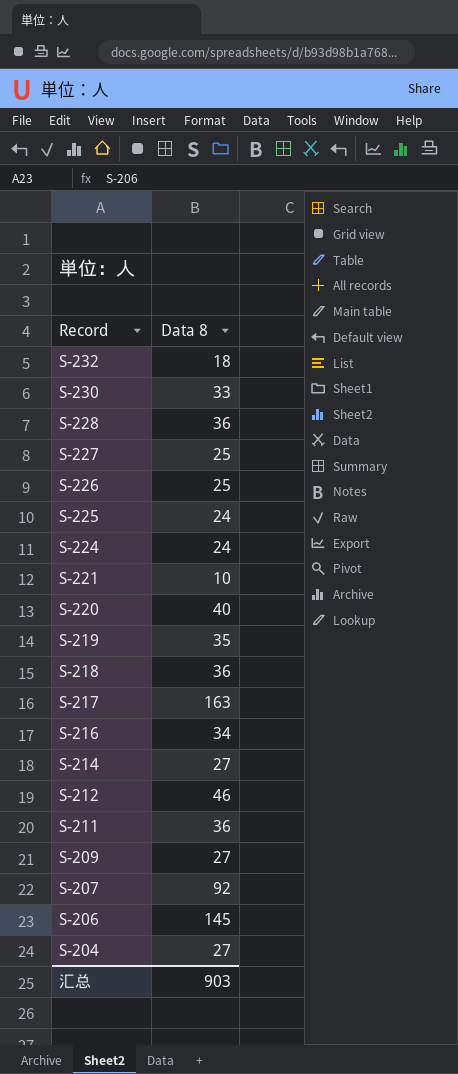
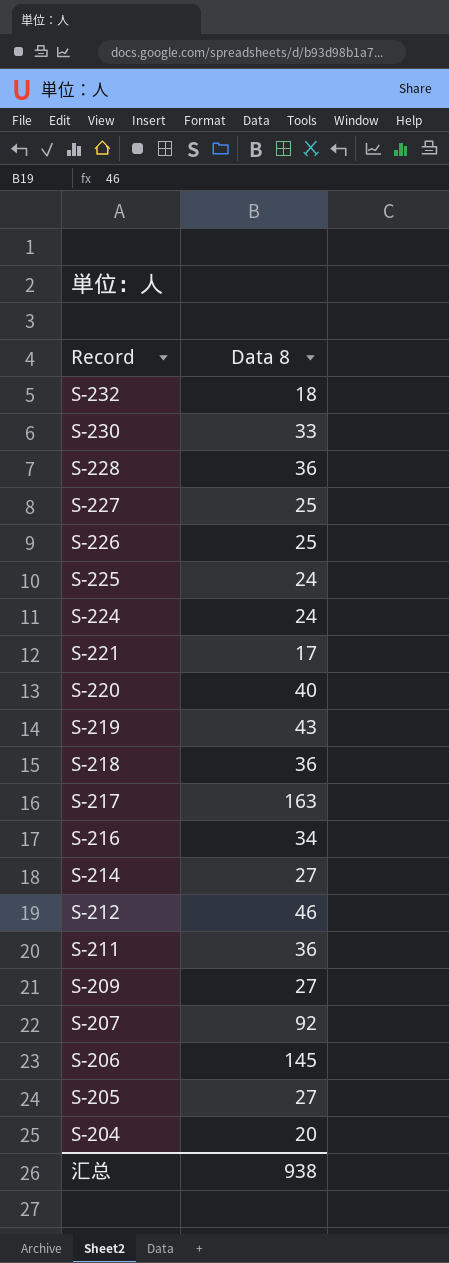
S-221 | Data 8: 10 -> 17
S-219 | Data 8: 35 -> 43
row S-205: none -> 27
S-204 | Data 8: 27 -> 20
汇总 | Data 8: 903 -> 938

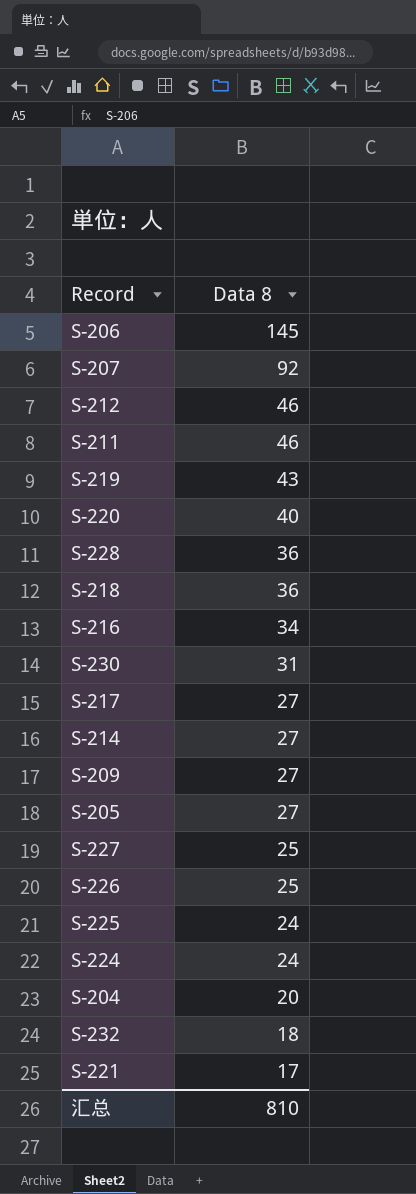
row order: Record descending -> Data 8 descending
S-211 | Data 8: 36 -> 46
S-230 | Data 8: 33 -> 31
S-217 | Data 8: 163 -> 27
汇总 | Data 8: 938 -> 810

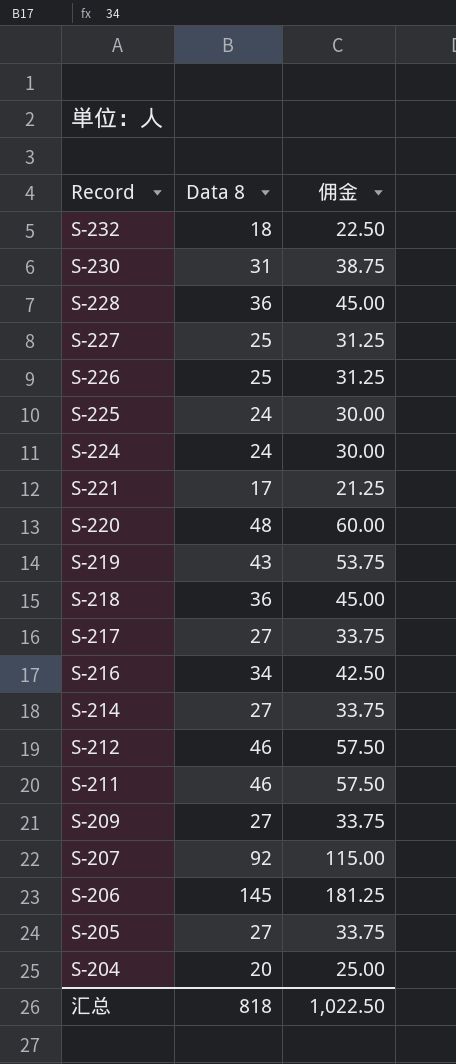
row order: Data 8 descending -> Record descending
column 佣金 | formula: none -> [Data 8] * 1.25
S-220 | Data 8: 40 -> 48
汇总 | Data 8: 810 -> 818

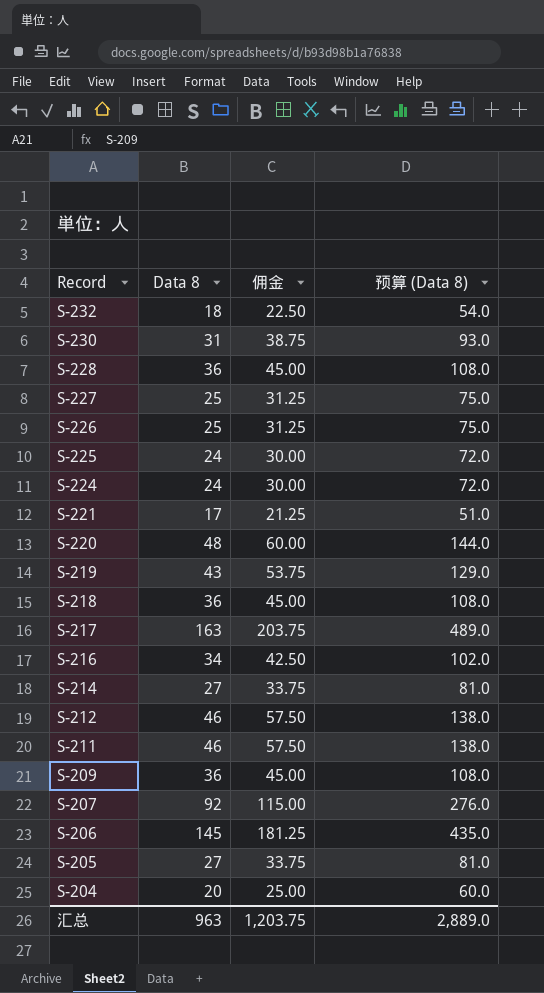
column 预算 (Data 8) | formula: none -> [Data 8] * 3
S-217 | Data 8: 27 -> 163
S-217 | 佣金: 33.75 -> 203.75
S-209 | Data 8: 27 -> 36
S-209 | 佣金: 33.75 -> 45.00
汇总 | Data 8: 818 -> 963
汇总 | 佣金: 1,022.50 -> 1,203.75

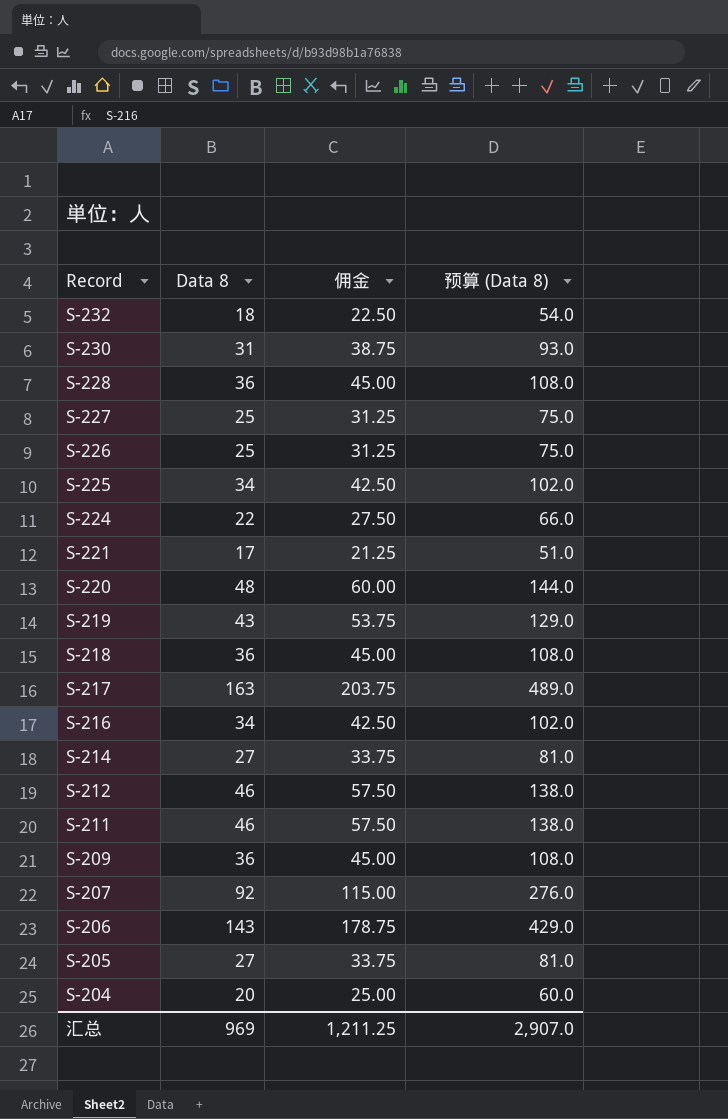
S-225 | Data 8: 24 -> 34
S-225 | 佣金: 30.00 -> 42.50
S-225 | 预算 (Data 8): 72.0 -> 102.0
S-224 | Data 8: 24 -> 22
S-224 | 佣金: 30.00 -> 27.50
S-224 | 预算 (Data 8): 72.0 -> 66.0
S-206 | Data 8: 145 -> 143
S-206 | 佣金: 181.25 -> 178.75
S-206 | 预算 (Data 8): 435.0 -> 429.0
汇总 | Data 8: 963 -> 969
汇总 | 佣金: 1,203.75 -> 1,211.25
汇总 | 预算 (Data 8): 2,889.0 -> 2,907.0

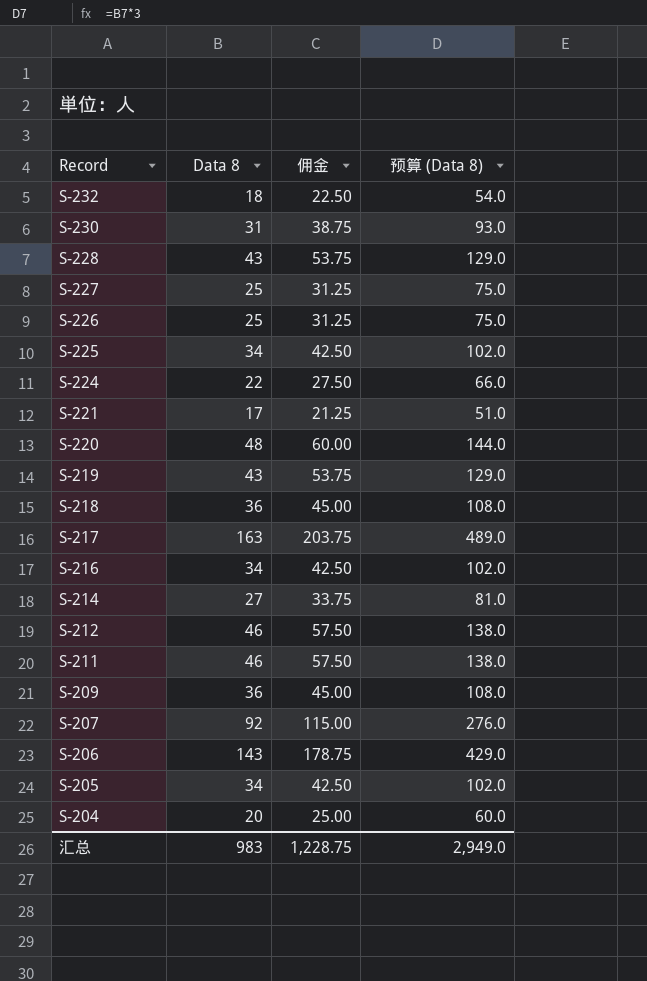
S-228 | Data 8: 36 -> 43
S-228 | 佣金: 45.00 -> 53.75
S-228 | 预算 (Data 8): 108.0 -> 129.0
S-205 | Data 8: 27 -> 34
S-205 | 佣金: 33.75 -> 42.50
S-205 | 预算 (Data 8): 81.0 -> 102.0
汇总 | Data 8: 969 -> 983
汇总 | 佣金: 1,211.25 -> 1,228.75
汇总 | 预算 (Data 8): 2,907.0 -> 2,949.0

